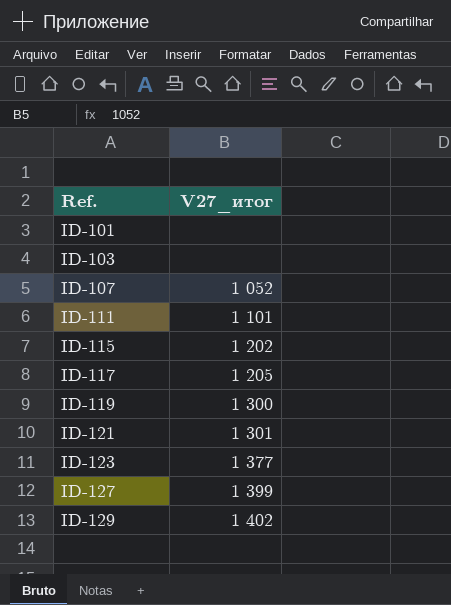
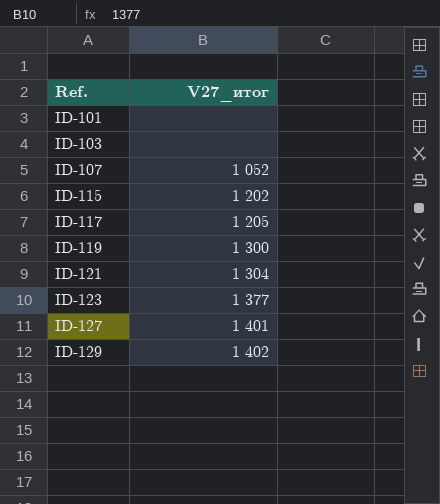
row ID-111: 1 101 -> none
ID-121 | V27_итог: 1 301 -> 1 304
ID-127 | V27_итог: 1 399 -> 1 401

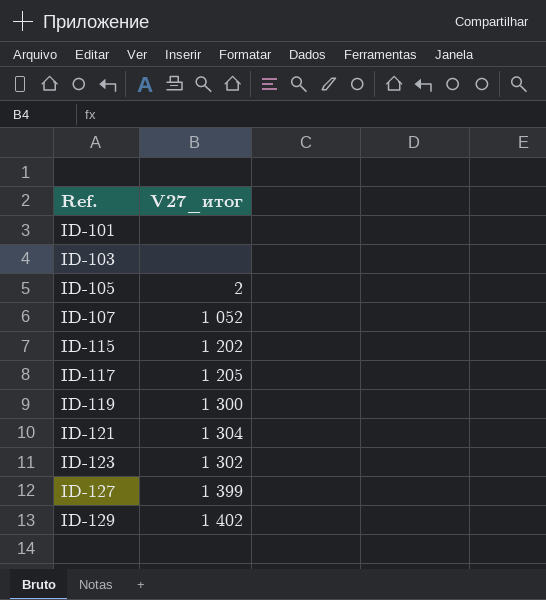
row ID-105: none -> 2
ID-123 | V27_итог: 1 377 -> 1 302
ID-127 | V27_итог: 1 401 -> 1 399

